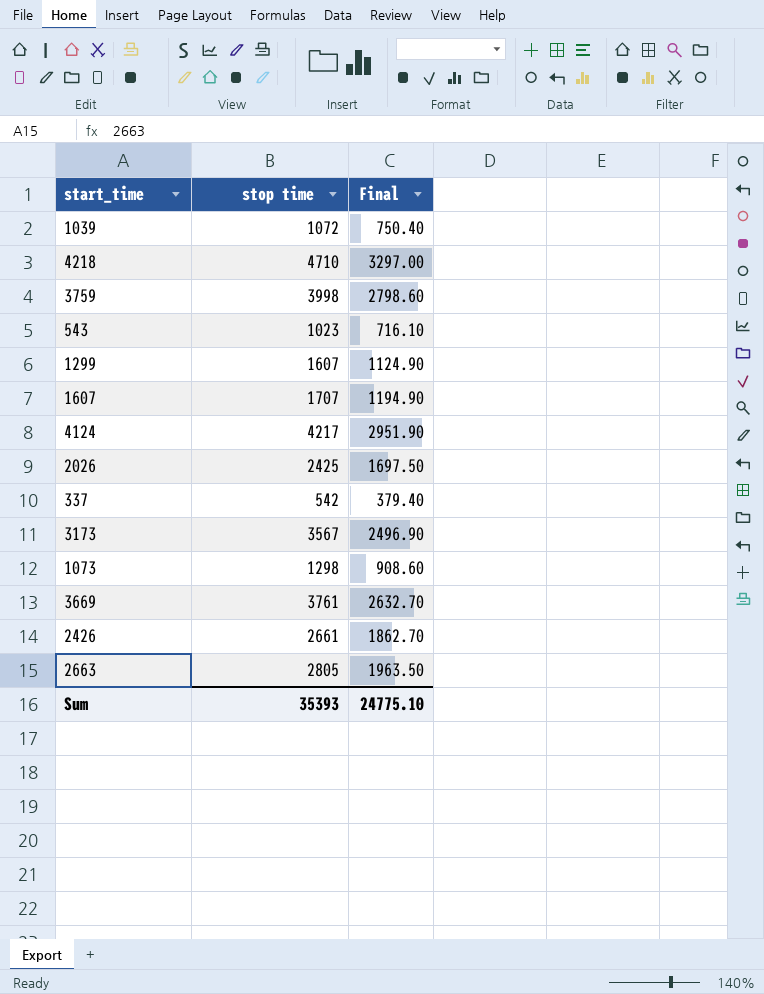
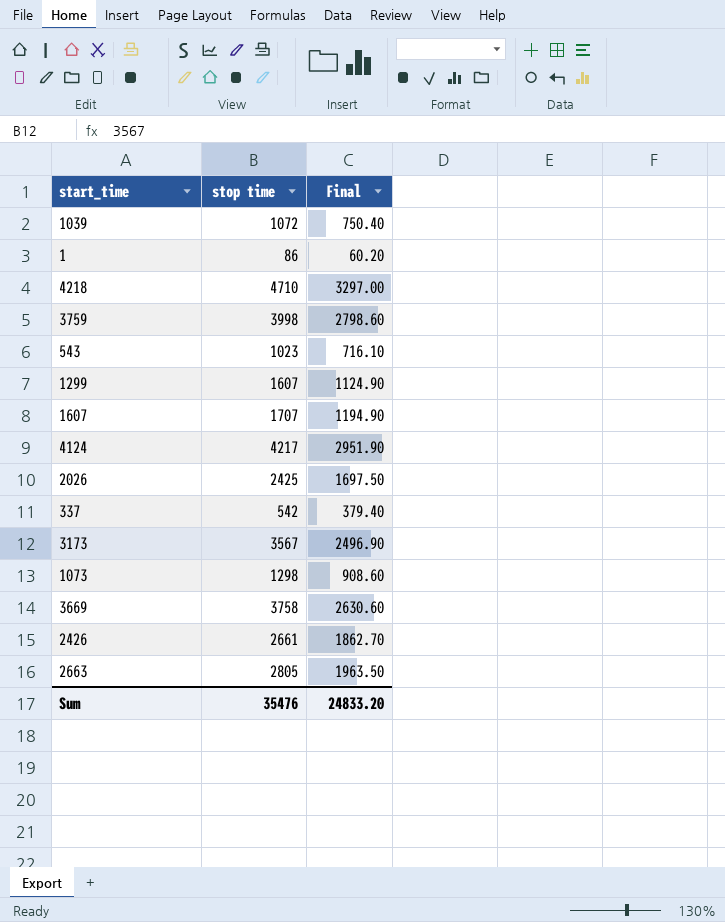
row 1: none -> 86 | 60.20
3669 | stop time: 3761 -> 3758
3669 | Final: 2632.70 -> 2630.60
Sum | stop time: 35393 -> 35476
Sum | Final: 24775.10 -> 24833.20

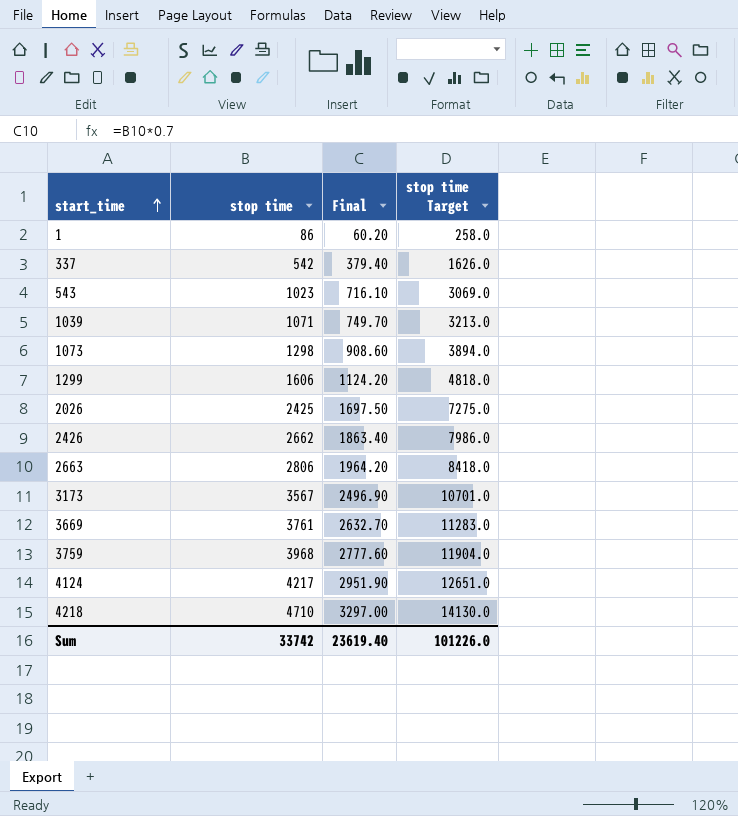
row order: none -> start_time ascending
column stop time Target | formula: none -> [stop time] * 3
row 1607: 1707 | 1194.90 -> none
1039 | stop time: 1072 -> 1071
1039 | Final: 750.40 -> 749.70
1299 | stop time: 1607 -> 1606
1299 | Final: 1124.90 -> 1124.20
2426 | stop time: 2661 -> 2662
2426 | Final: 1862.70 -> 1863.40
2663 | stop time: 2805 -> 2806
2663 | Final: 1963.50 -> 1964.20
3669 | stop time: 3758 -> 3761
3669 | Final: 2630.60 -> 2632.70
3759 | stop time: 3998 -> 3968
3759 | Final: 2798.60 -> 2777.60
Sum | stop time: 35476 -> 33742
Sum | Final: 24833.20 -> 23619.40

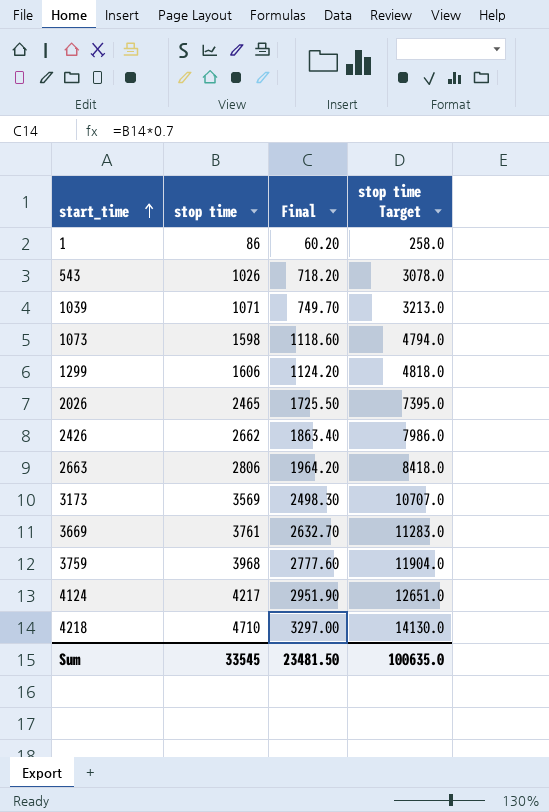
row 337: 542 | 379.40 | 1626.0 -> none
543 | stop time: 1023 -> 1026
543 | Final: 716.10 -> 718.20
543 | stop time Target: 3069.0 -> 3078.0
1073 | stop time: 1298 -> 1598
1073 | Final: 908.60 -> 1118.60
1073 | stop time Target: 3894.0 -> 4794.0
2026 | stop time: 2425 -> 2465
2026 | Final: 1697.50 -> 1725.50
2026 | stop time Target: 7275.0 -> 7395.0
3173 | stop time: 3567 -> 3569
3173 | Final: 2496.90 -> 2498.30
3173 | stop time Target: 10701.0 -> 10707.0
Sum | stop time: 33742 -> 33545
Sum | Final: 23619.40 -> 23481.50
Sum | stop time Target: 101226.0 -> 100635.0

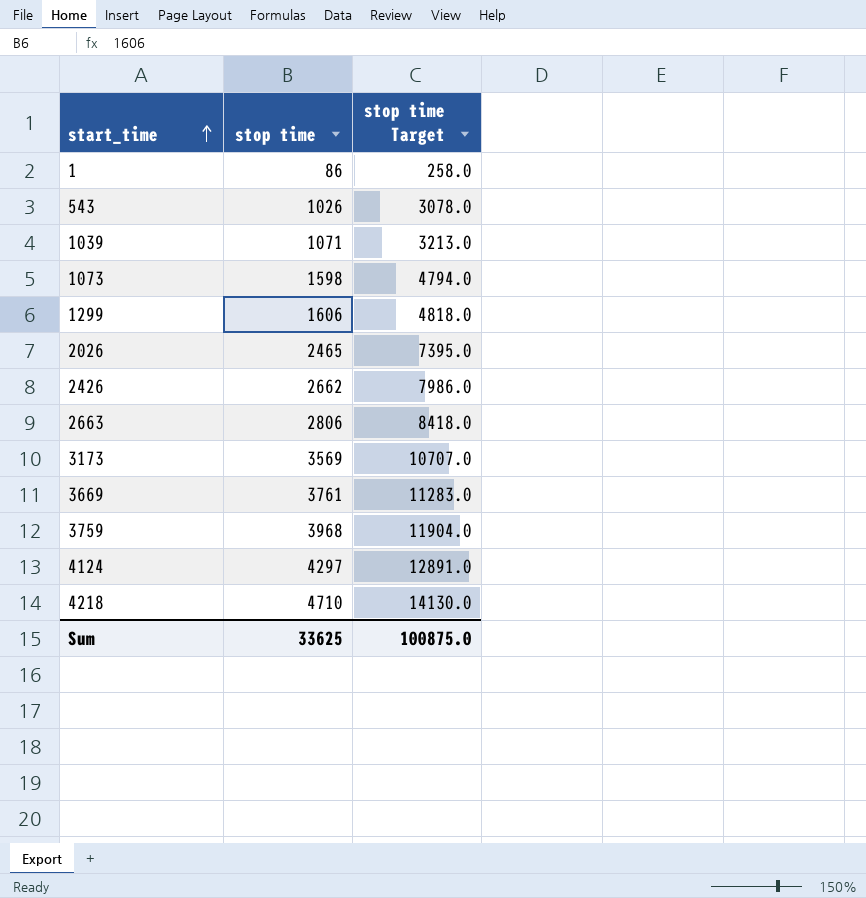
column Final | formula: [stop time] * 0.7 -> none
4124 | stop time: 4217 -> 4297
4124 | stop time Target: 12651.0 -> 12891.0
Sum | stop time: 33545 -> 33625
Sum | stop time Target: 100635.0 -> 100875.0

